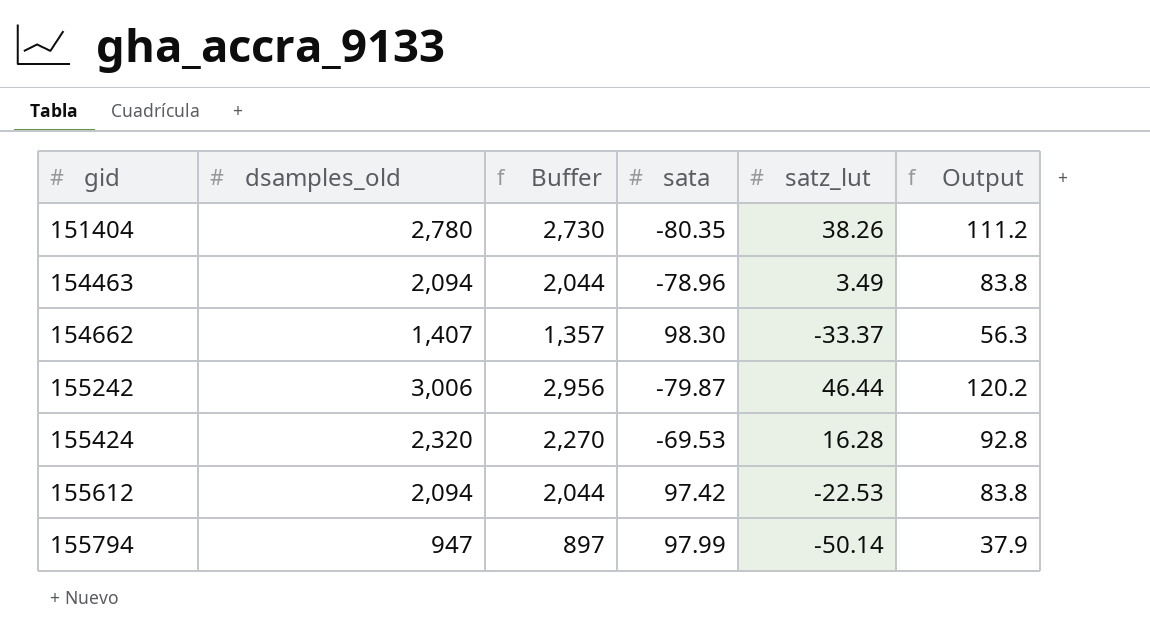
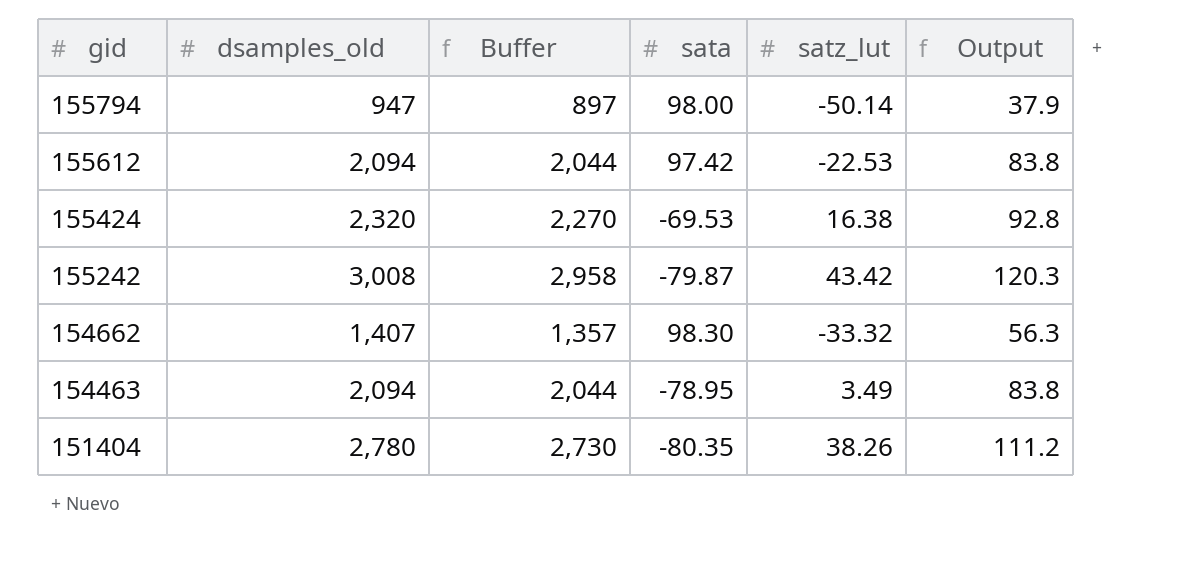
row order: gid ascending -> gid descending
155794 | sata: 97.99 -> 98.00
155424 | satz_lut: 16.28 -> 16.38
155242 | dsamples_old: 3,006 -> 3,008
155242 | Buffer: 2,956 -> 2,958
155242 | satz_lut: 46.44 -> 43.42
155242 | Output: 120.2 -> 120.3
154662 | satz_lut: -33.37 -> -33.32
154463 | sata: -78.96 -> -78.95

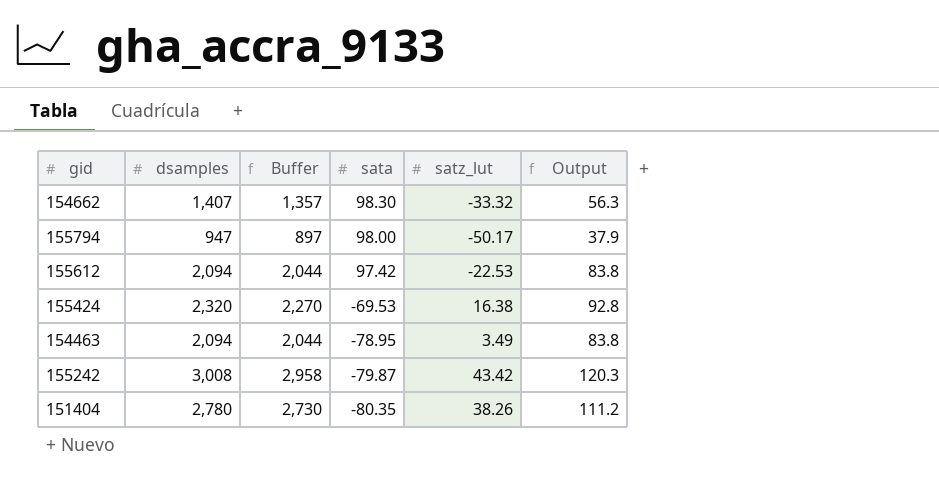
row order: gid descending -> sata descending
column name: dsamples_old -> dsamples
155794 | satz_lut: -50.14 -> -50.17

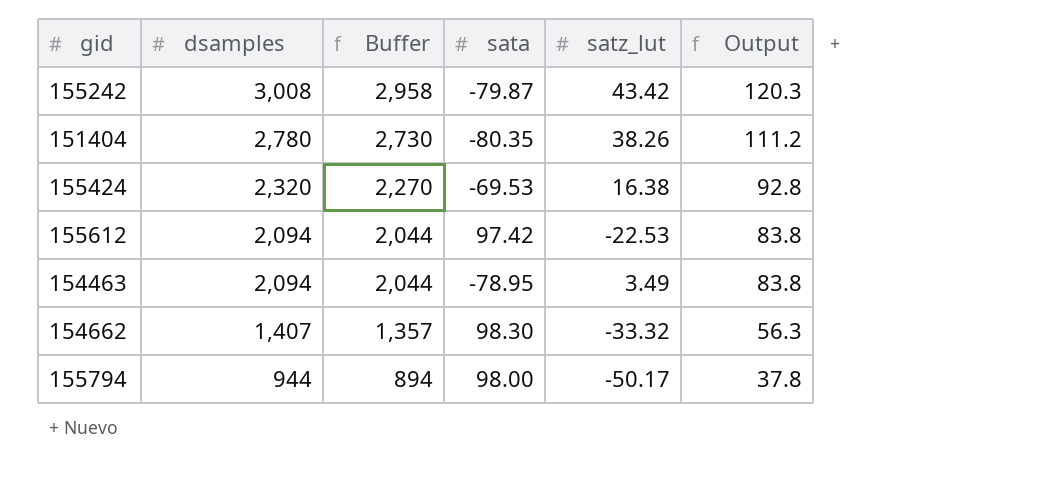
row order: sata descending -> dsamples descending
155794 | dsamples: 947 -> 944
155794 | Buffer: 897 -> 894
155794 | Output: 37.9 -> 37.8

